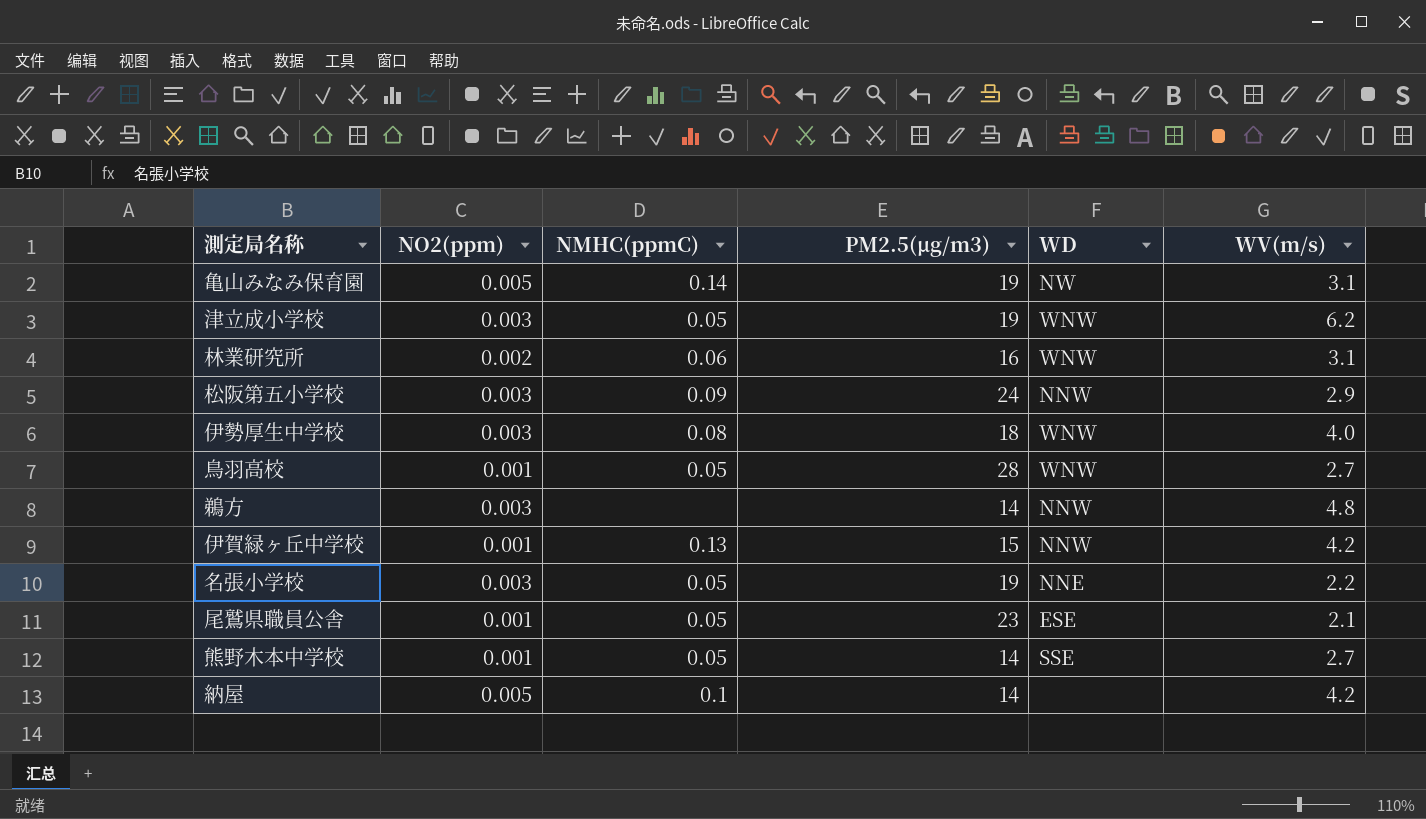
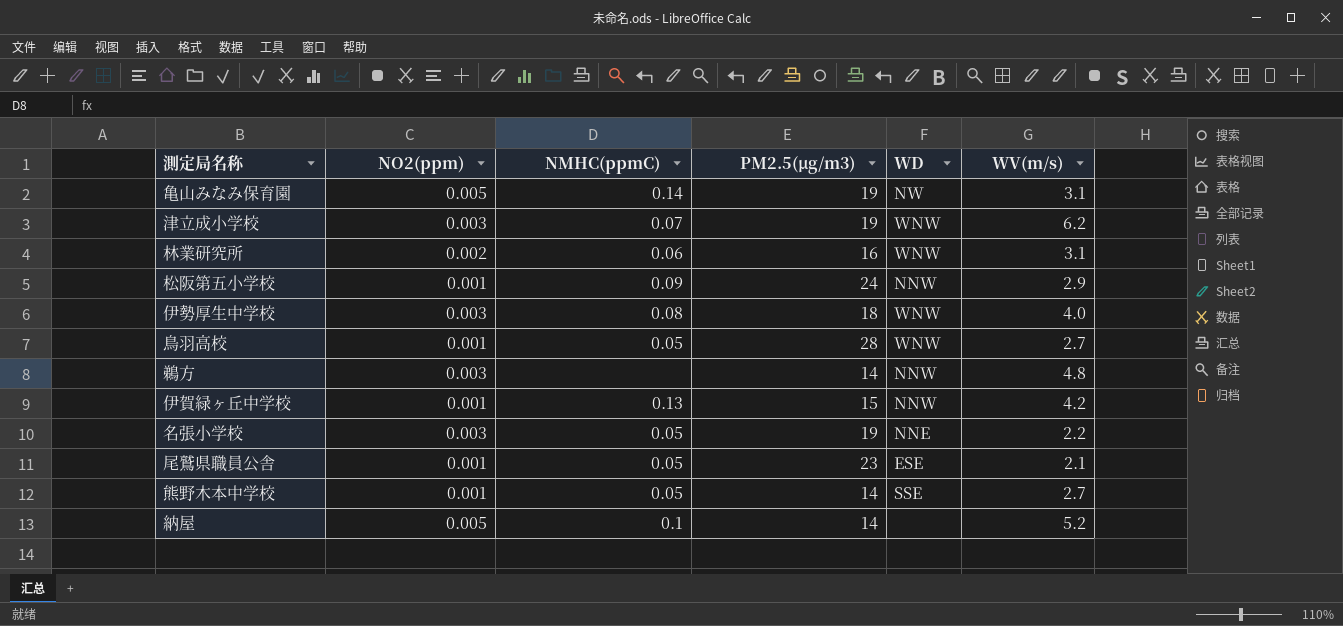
津立成小学校 | NMHC(ppmC): 0.05 -> 0.07
松阪第五小学校 | NO2(ppm): 0.003 -> 0.001
納屋 | WV(m/s): 4.2 -> 5.2

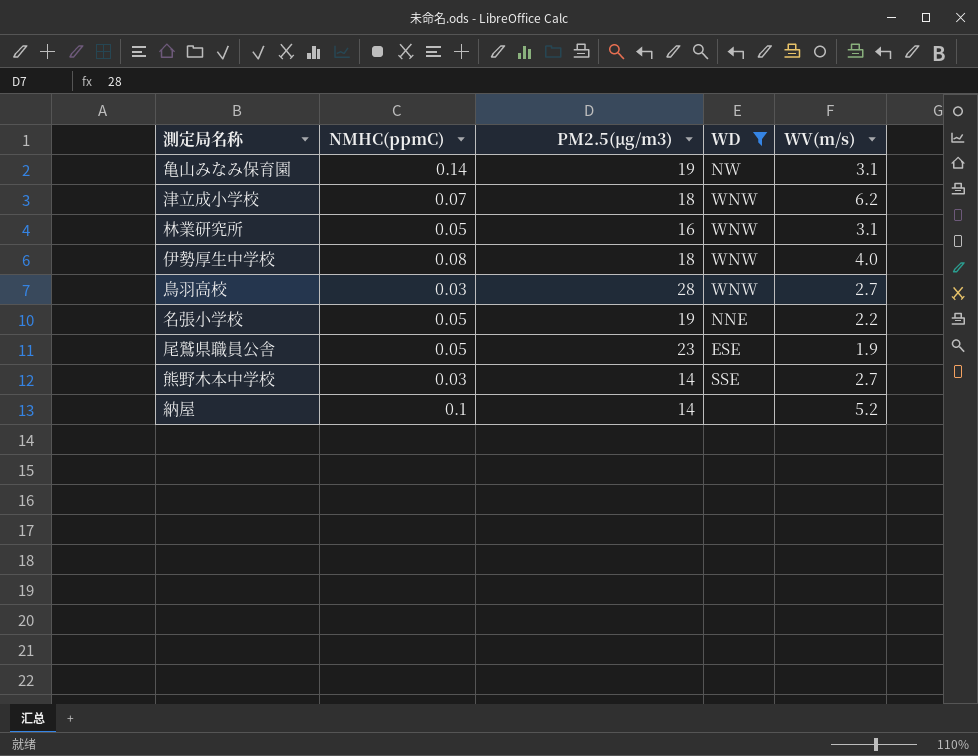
filter: none -> WD != NNW
column NO2(ppm) | position: 2 -> none
津立成小学校 | PM2.5(μg/m3): 19 -> 18
林業研究所 | NMHC(ppmC): 0.06 -> 0.05
鳥羽高校 | NMHC(ppmC): 0.05 -> 0.03
尾鷲県職員公舎 | WV(m/s): 2.1 -> 1.9
熊野木本中学校 | NMHC(ppmC): 0.05 -> 0.03

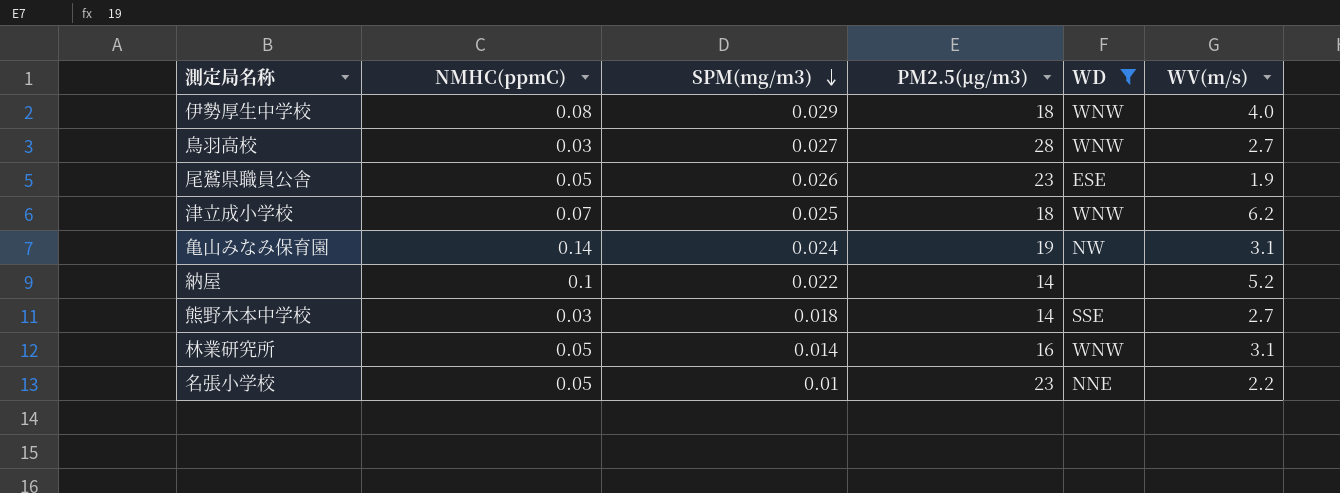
row order: none -> SPM(mg/m3) descending
column SPM(mg/m3) | position: none -> 3
名張小学校 | PM2.5(μg/m3): 19 -> 23

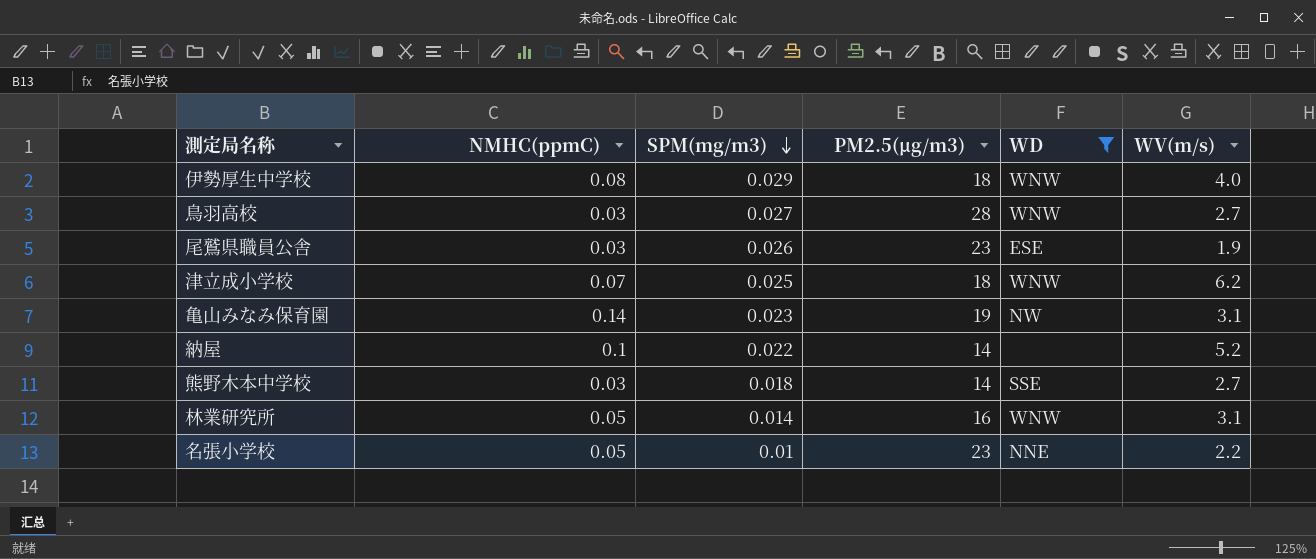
尾鷲県職員公舎 | NMHC(ppmC): 0.05 -> 0.03
亀山みなみ保育園 | SPM(mg/m3): 0.024 -> 0.023

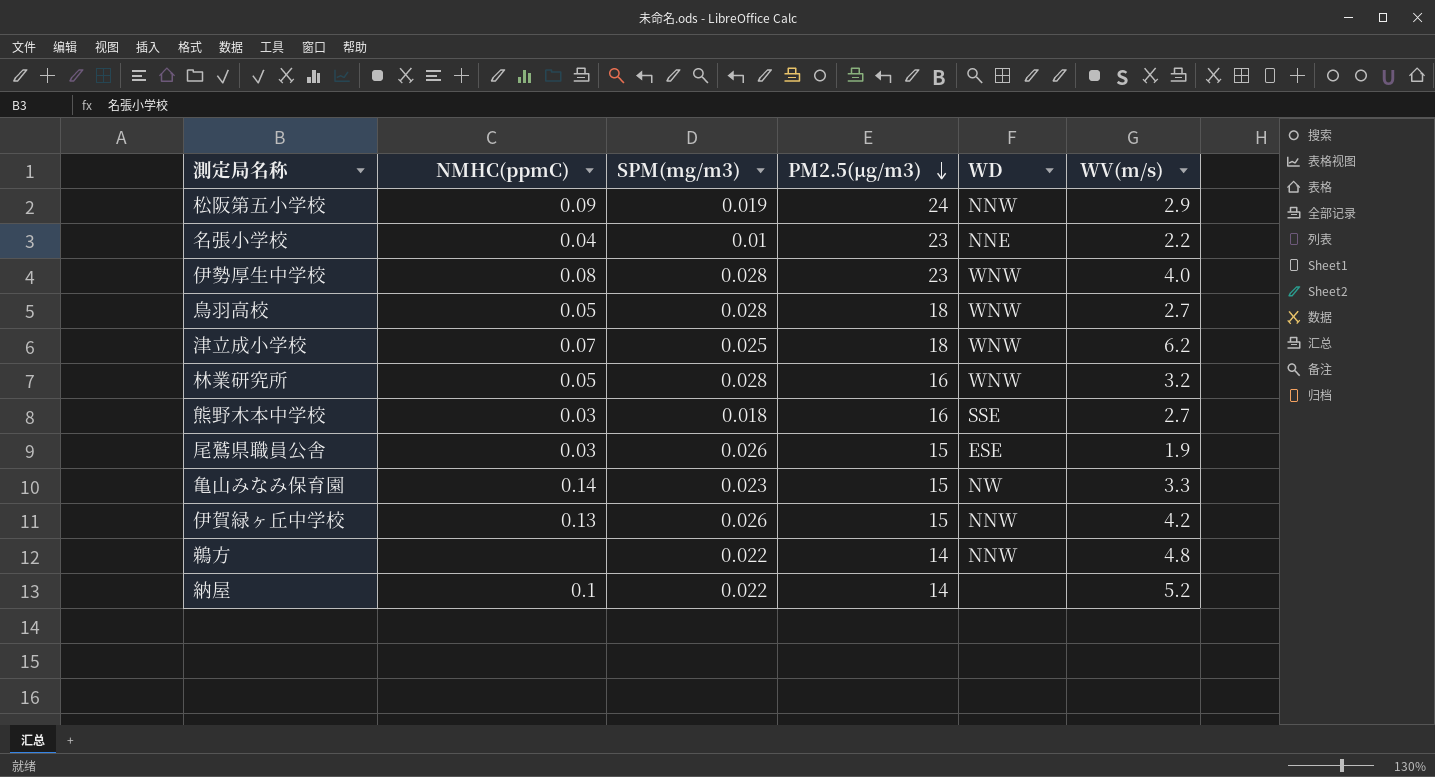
filter: WD != NNW -> none
row order: SPM(mg/m3) descending -> PM2.5(μg/m3) descending
名張小学校 | NMHC(ppmC): 0.05 -> 0.04
伊勢厚生中学校 | SPM(mg/m3): 0.029 -> 0.028
伊勢厚生中学校 | PM2.5(μg/m3): 18 -> 23
鳥羽高校 | NMHC(ppmC): 0.03 -> 0.05
鳥羽高校 | SPM(mg/m3): 0.027 -> 0.028
鳥羽高校 | PM2.5(μg/m3): 28 -> 18
林業研究所 | SPM(mg/m3): 0.014 -> 0.028
林業研究所 | WV(m/s): 3.1 -> 3.2
熊野木本中学校 | PM2.5(μg/m3): 14 -> 16
尾鷲県職員公舎 | PM2.5(μg/m3): 23 -> 15
亀山みなみ保育園 | PM2.5(μg/m3): 19 -> 15
亀山みなみ保育園 | WV(m/s): 3.1 -> 3.3

